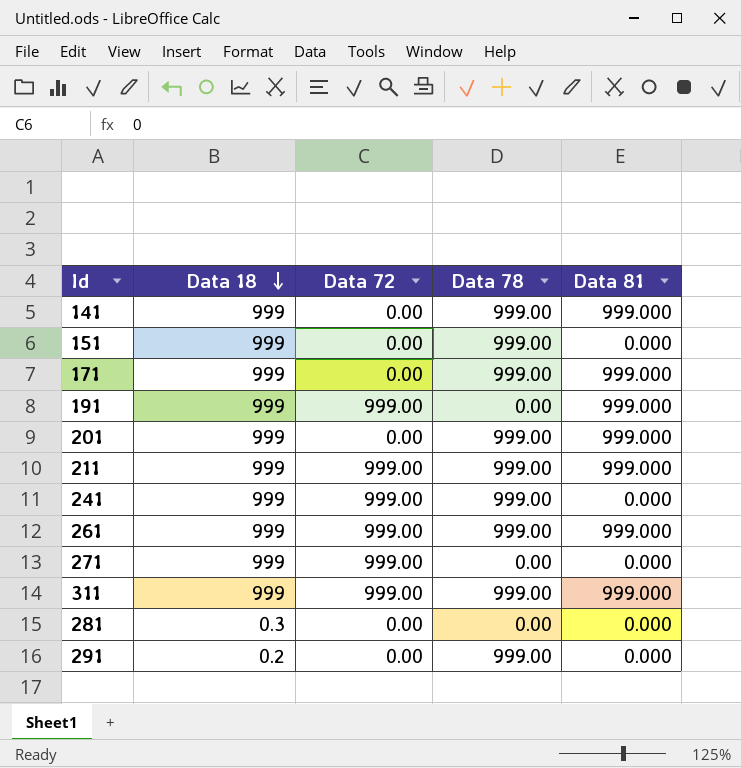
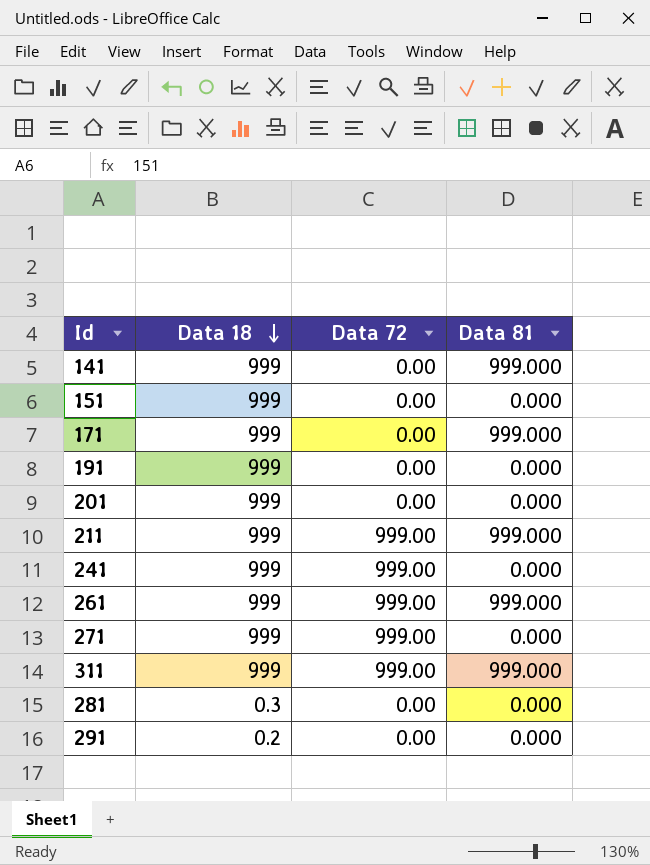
column Data 78 | position: 4 -> none
191 | Data 72: 999.00 -> 0.00
191 | Data 81: 999.000 -> 0.000
201 | Data 81: 999.000 -> 0.000

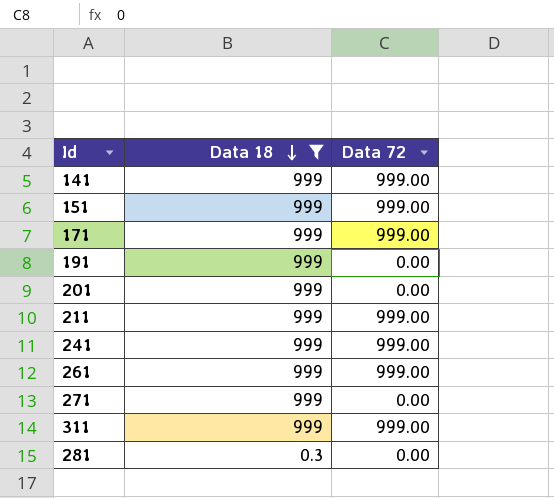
filter: none -> Data 18 != 0.2
column Data 81 | position: 4 -> none
141 | Data 72: 0.00 -> 999.00
151 | Data 72: 0.00 -> 999.00
171 | Data 72: 0.00 -> 999.00
271 | Data 72: 999.00 -> 0.00

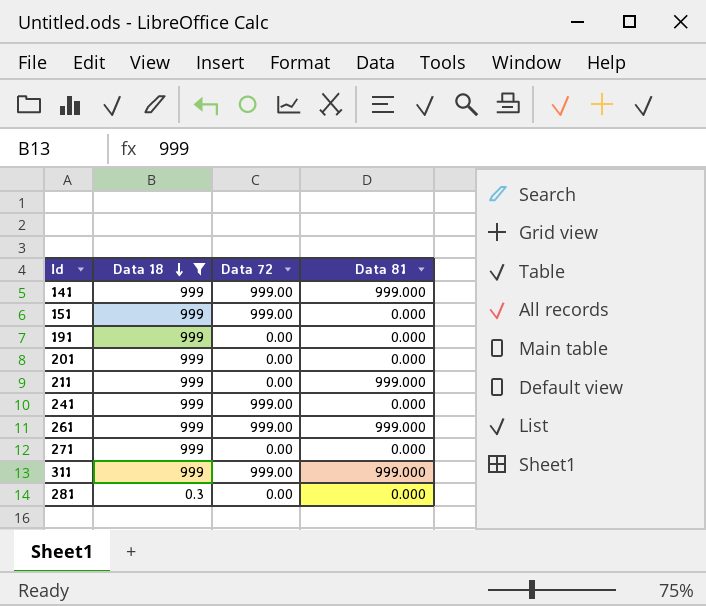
column Data 81 | position: none -> 4
row 171: 999 | 999.00 -> none
211 | Data 72: 999.00 -> 0.00

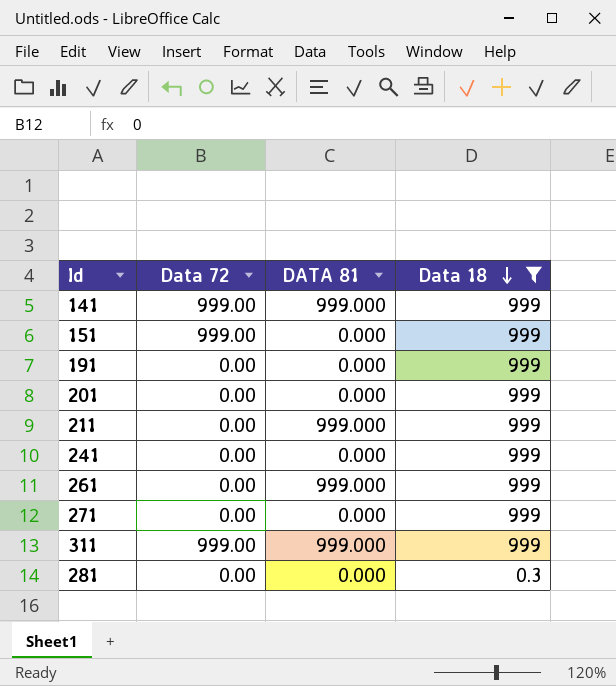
column name: Data 81 -> DATA 81
column Data 18 | position: 2 -> 4
241 | Data 72: 999.00 -> 0.00
261 | Data 72: 999.00 -> 0.00

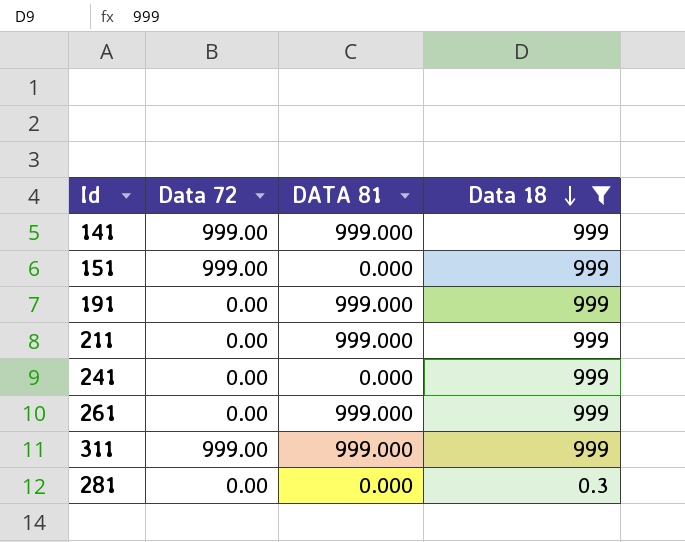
row 201: 0.00 | 0.000 | 999 -> none
row 271: 0.00 | 0.000 | 999 -> none
191 | DATA 81: 0.000 -> 999.000

